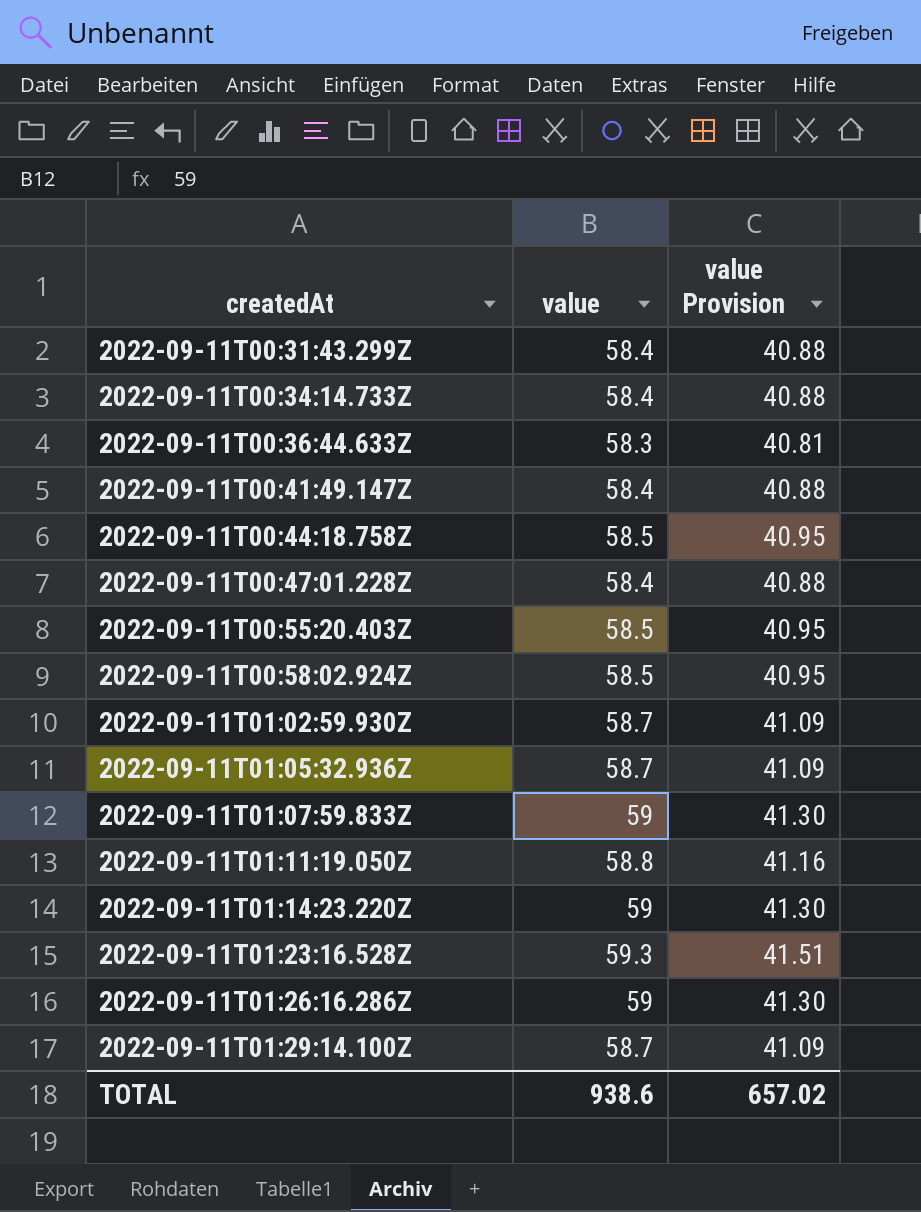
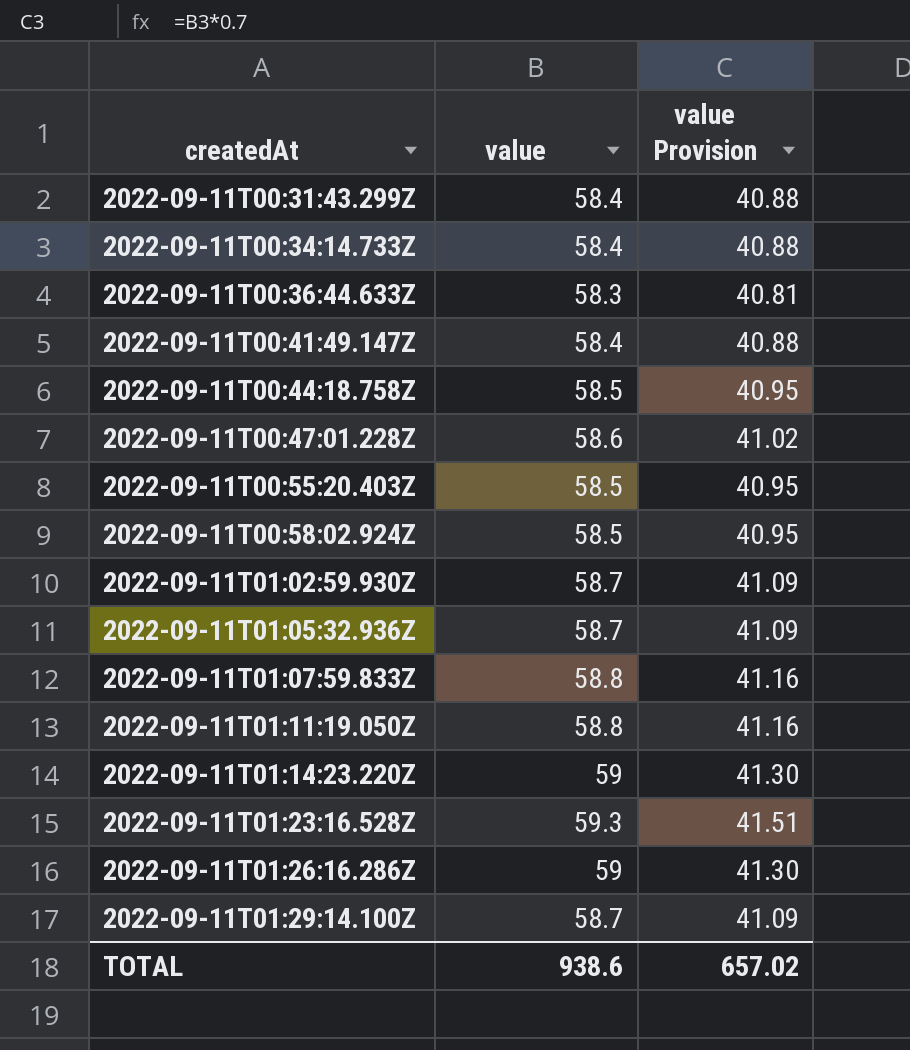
2022-09-11T00:47:01.228Z | value: 58.4 -> 58.6
2022-09-11T00:47:01.228Z | value Provision: 40.88 -> 41.02
2022-09-11T01:07:59.833Z | value: 59 -> 58.8
2022-09-11T01:07:59.833Z | value Provision: 41.30 -> 41.16

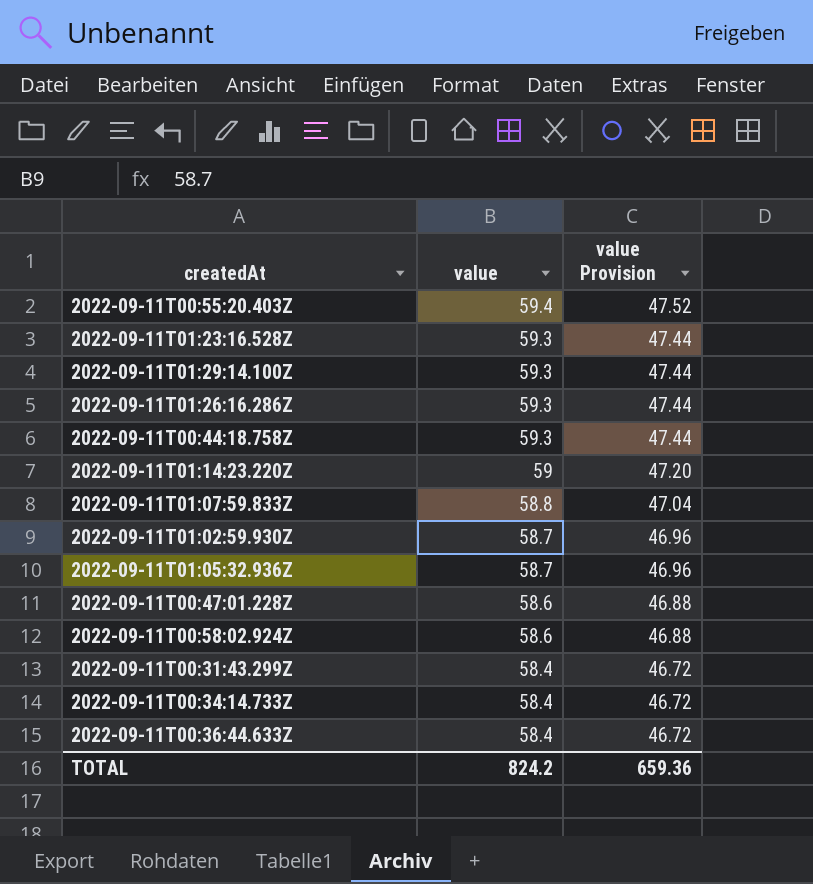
row order: createdAt ascending -> value descending
column value Provision | formula: [value] * 0.7 -> [value] * 0.8
row 2022-09-11T00:41:49.147Z: 58.4 | 40.88 -> none
row 2022-09-11T01:11:19.050Z: 58.8 | 41.16 -> none
2022-09-11T00:55:20.403Z | value: 58.5 -> 59.4
2022-09-11T01:29:14.100Z | value: 58.7 -> 59.3
2022-09-11T01:26:16.286Z | value: 59 -> 59.3
2022-09-11T00:44:18.758Z | value: 58.5 -> 59.3
2022-09-11T00:58:02.924Z | value: 58.5 -> 58.6
2022-09-11T00:36:44.633Z | value: 58.3 -> 58.4
TOTAL | value: 938.6 -> 824.2
TOTAL | value Provision: 657.02 -> 659.36

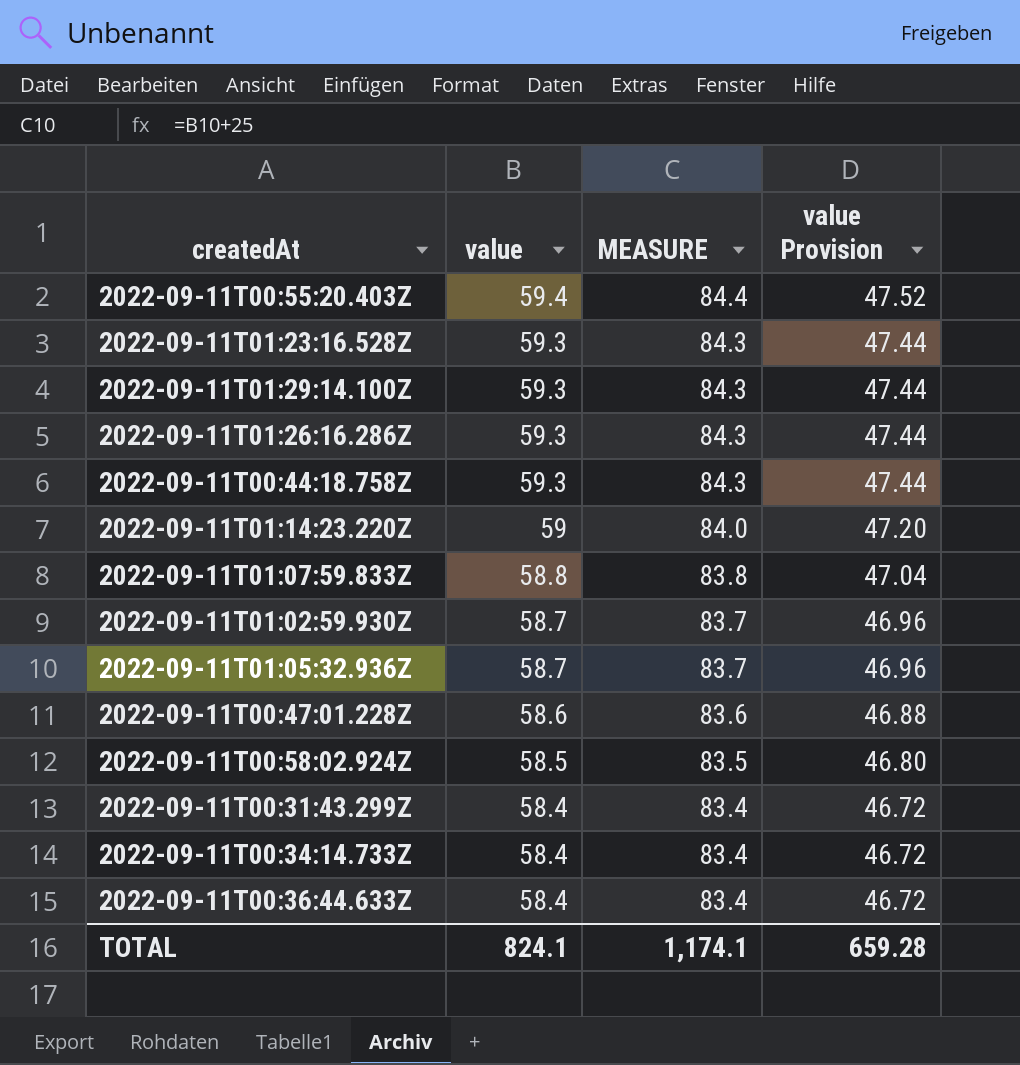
column MEASURE | formula: none -> [value] + 25
2022-09-11T00:58:02.924Z | value: 58.6 -> 58.5
2022-09-11T00:58:02.924Z | value Provision: 46.88 -> 46.80
TOTAL | value: 824.2 -> 824.1
TOTAL | value Provision: 659.36 -> 659.28

